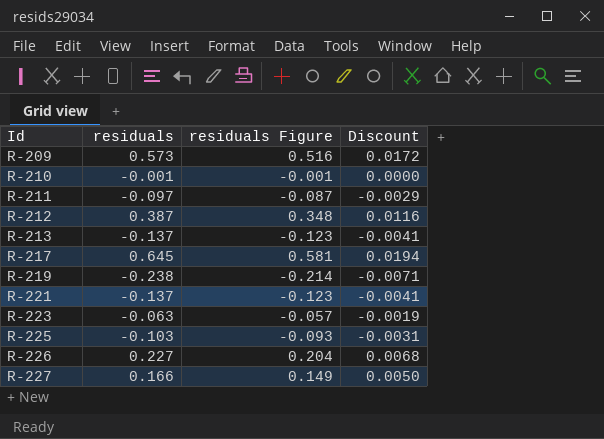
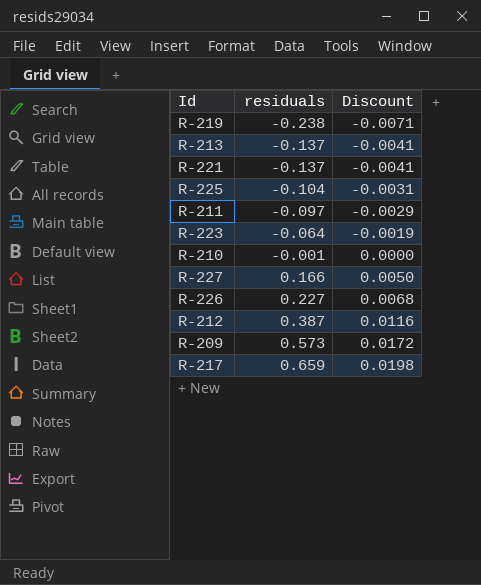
row order: Id ascending -> residuals ascending
column residuals Figure | formula: [residuals] * 0.9 -> none
R-225 | residuals: -0.103 -> -0.104
R-223 | residuals: -0.063 -> -0.064
R-217 | residuals: 0.645 -> 0.659
R-217 | Discount: 0.0194 -> 0.0198

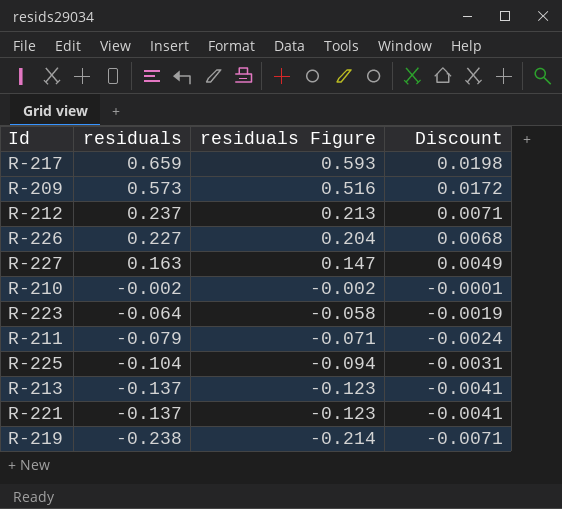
row order: residuals ascending -> residuals descending
column residuals Figure | formula: none -> [residuals] * 0.9
R-212 | residuals: 0.387 -> 0.237
R-212 | Discount: 0.0116 -> 0.0071
R-227 | residuals: 0.166 -> 0.163
R-227 | Discount: 0.0050 -> 0.0049
R-210 | residuals: -0.001 -> -0.002
R-210 | Discount: 0.0000 -> -0.0001
R-211 | residuals: -0.097 -> -0.079
R-211 | Discount: -0.0029 -> -0.0024

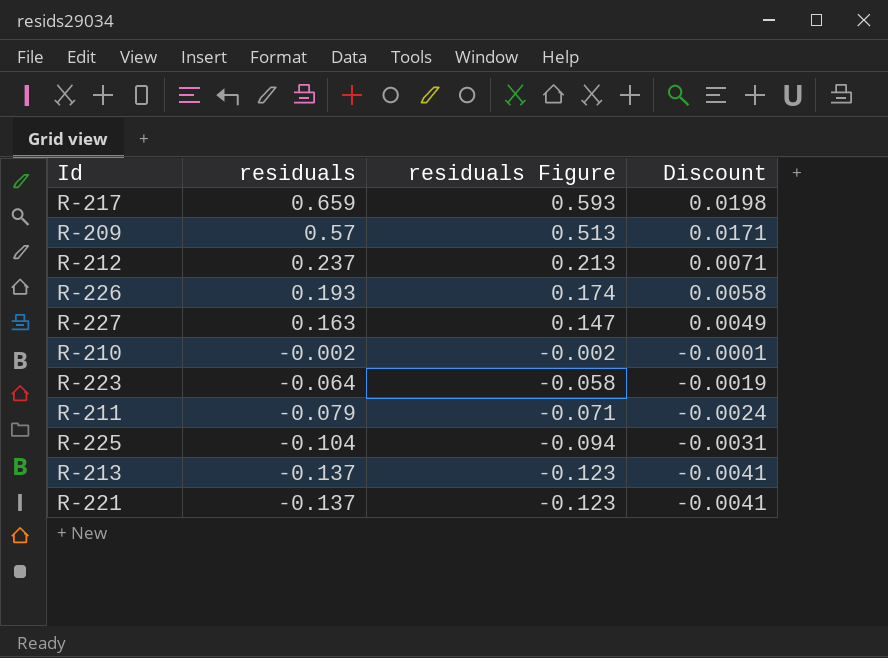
row R-219: -0.238 | -0.214 | -0.0071 -> none
R-209 | residuals: 0.573 -> 0.57
R-209 | residuals Figure: 0.516 -> 0.513
R-209 | Discount: 0.0172 -> 0.0171
R-226 | residuals: 0.227 -> 0.193
R-226 | residuals Figure: 0.204 -> 0.174
R-226 | Discount: 0.0068 -> 0.0058

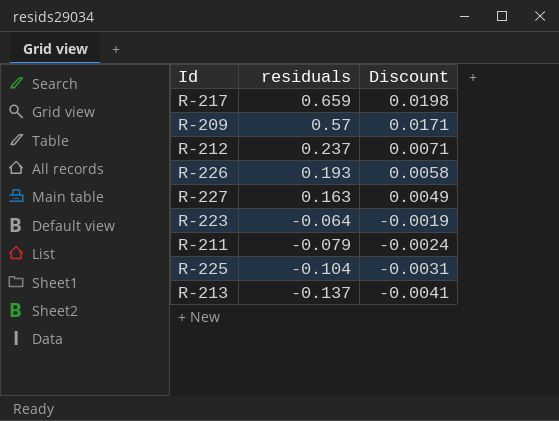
column residuals Figure | formula: [residuals] * 0.9 -> none
row R-210: -0.002 | -0.002 | -0.0001 -> none
row R-221: -0.137 | -0.123 | -0.0041 -> none

